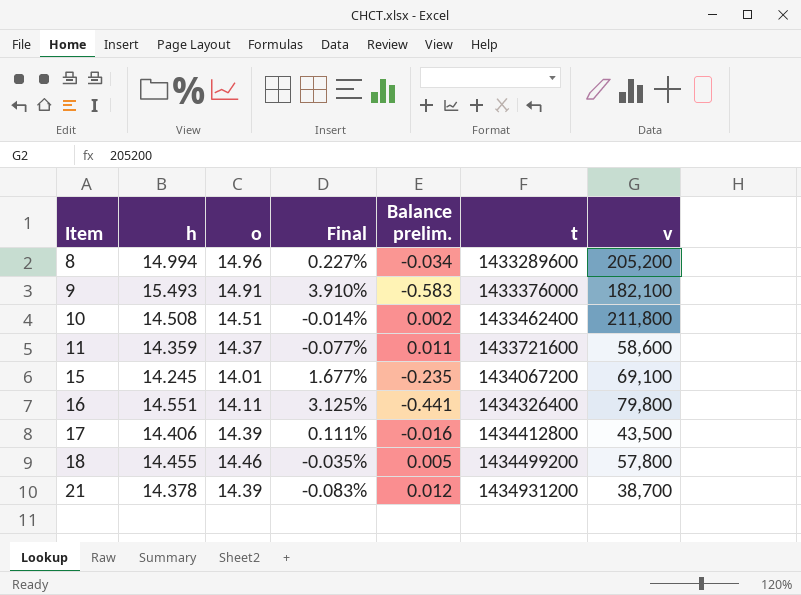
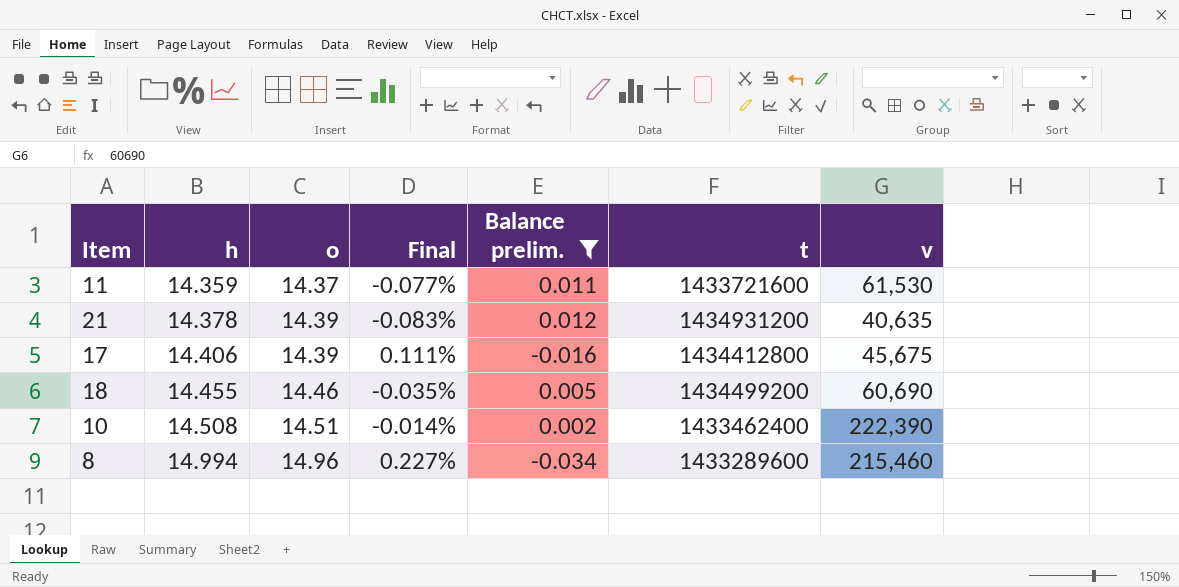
filter: none -> Balance prelim. >= -0.034
row order: Item ascending -> h ascending
11 | v: 58,600 -> 61,530
21 | v: 38,700 -> 40,635
17 | v: 43,500 -> 45,675
18 | v: 57,800 -> 60,690
10 | v: 211,800 -> 222,390
8 | v: 205,200 -> 215,460

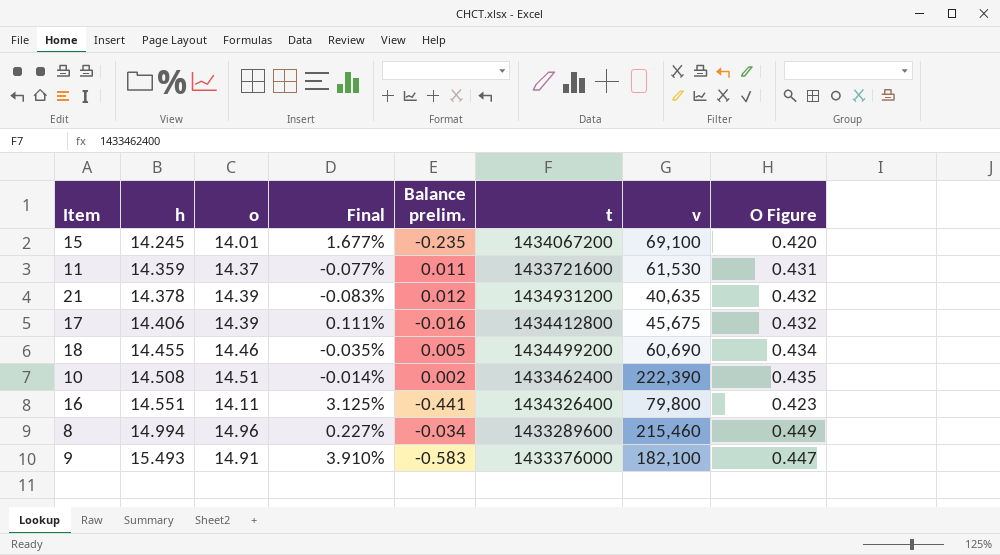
filter: Balance prelim. >= -0.034 -> none
column O Figure | formula: none -> [o] * 0.03

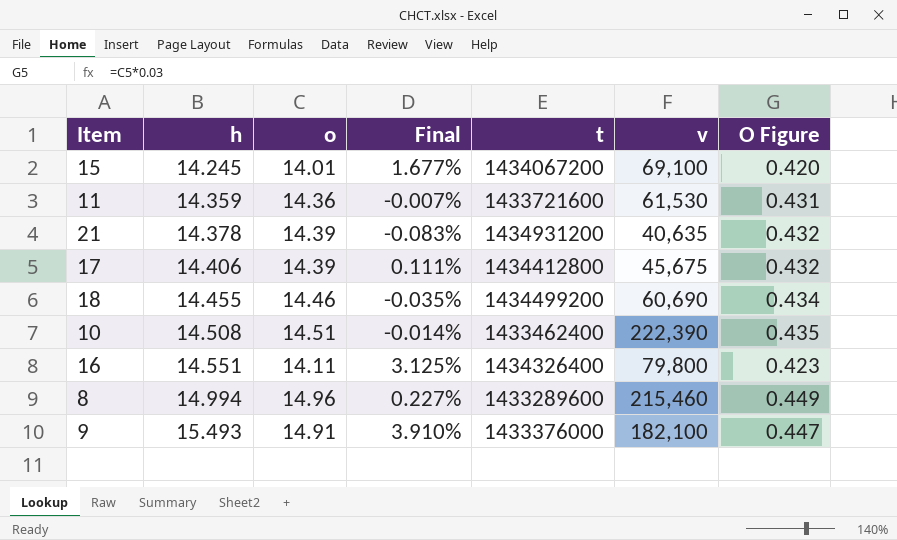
column Balance prelim. | formula: [o] - [h] -> none
11 | o: 14.37 -> 14.36
11 | Final: -0.077% -> -0.007%

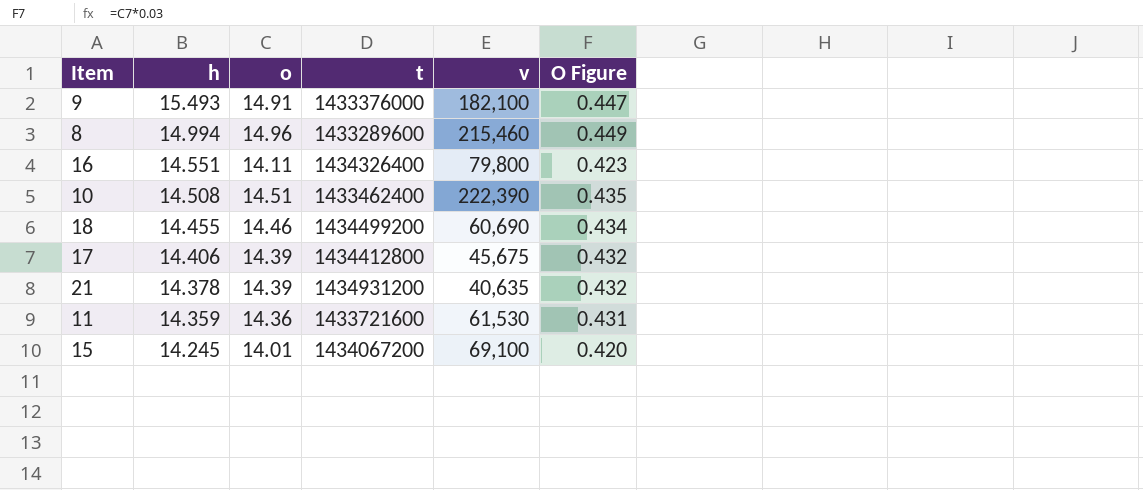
row order: h ascending -> h descending
column Final | formula: ([h] - [o]) / [o] -> none

